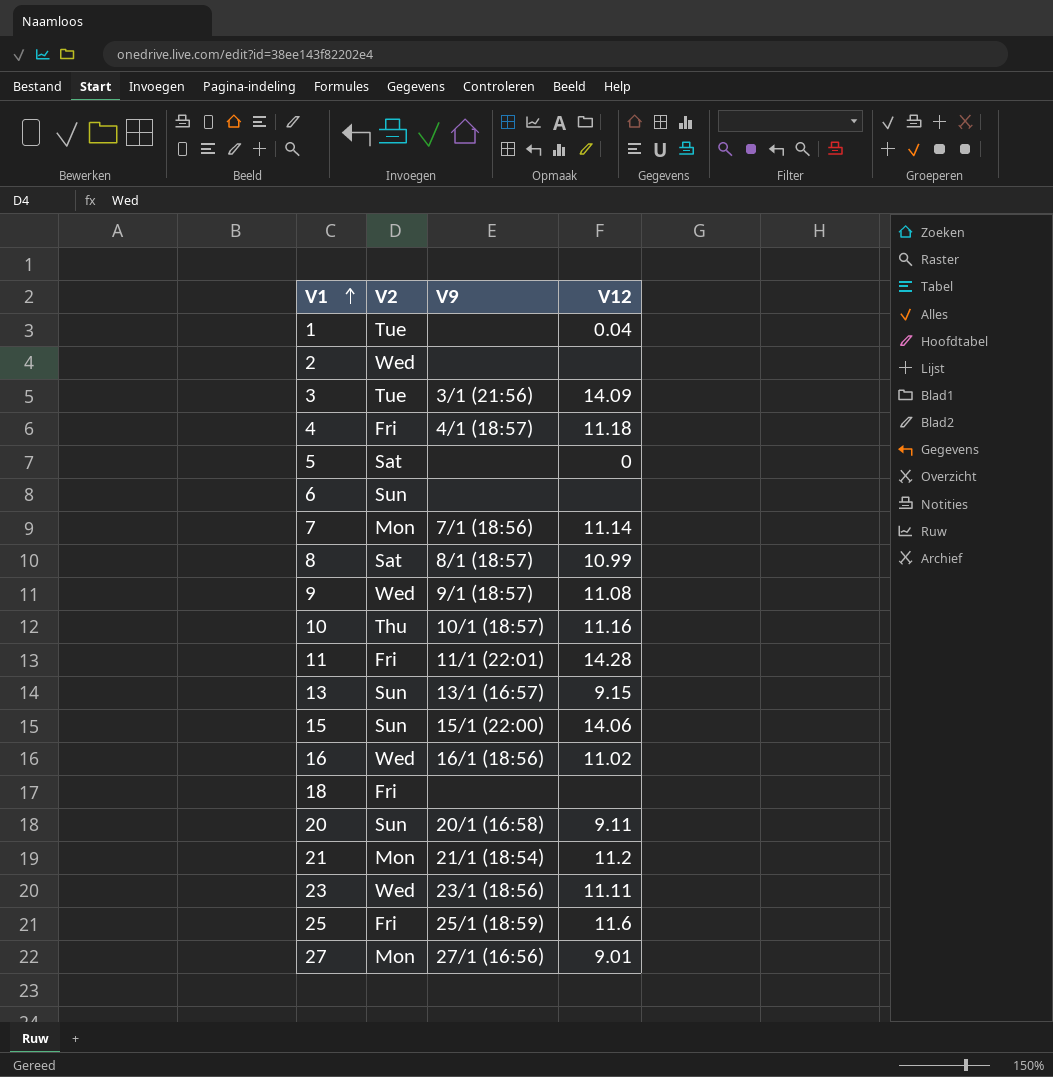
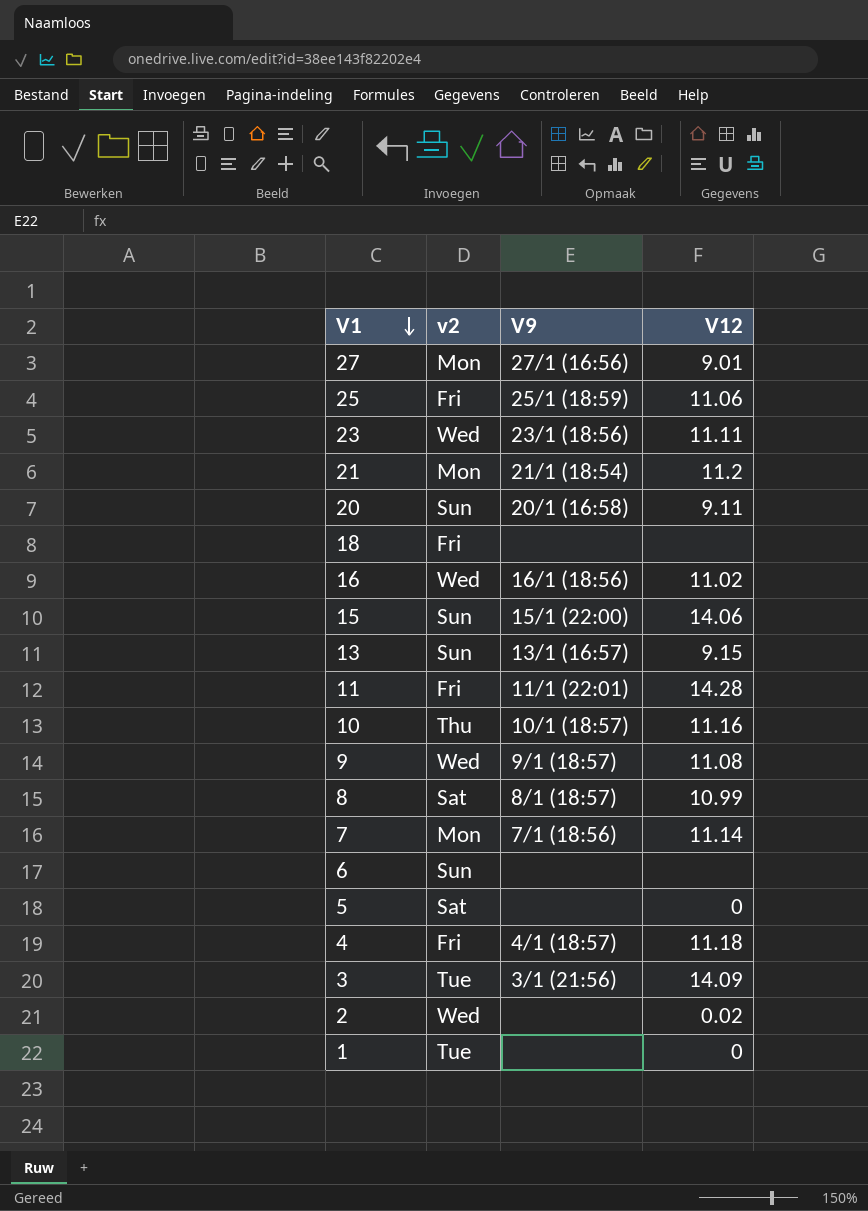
row order: V1 ascending -> V1 descending
column name: V2 -> v2
25 | V12: 11.6 -> 11.06
2 | V12: none -> 0.02
1 | V12: 0.04 -> 0

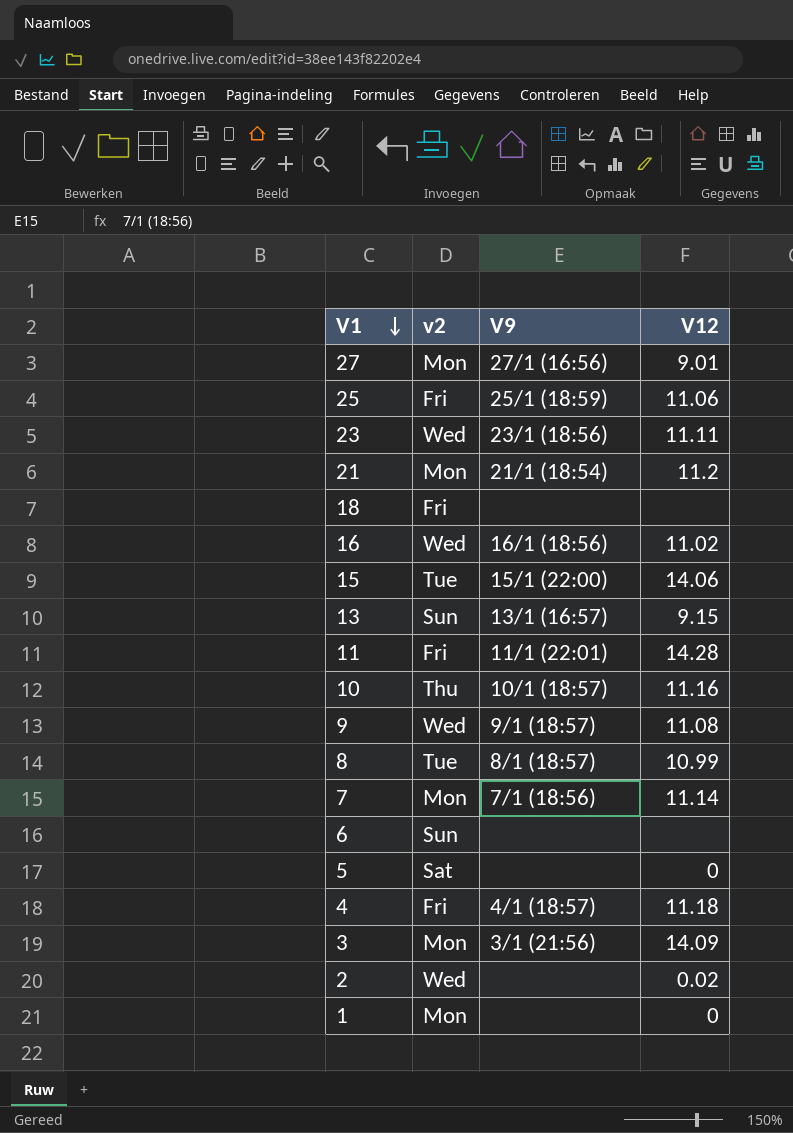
row 20: Sun | 20/1 (16:58) | 9.11 -> none
15 | v2: Sun -> Tue
8 | v2: Sat -> Tue
3 | v2: Tue -> Mon
1 | v2: Tue -> Mon

